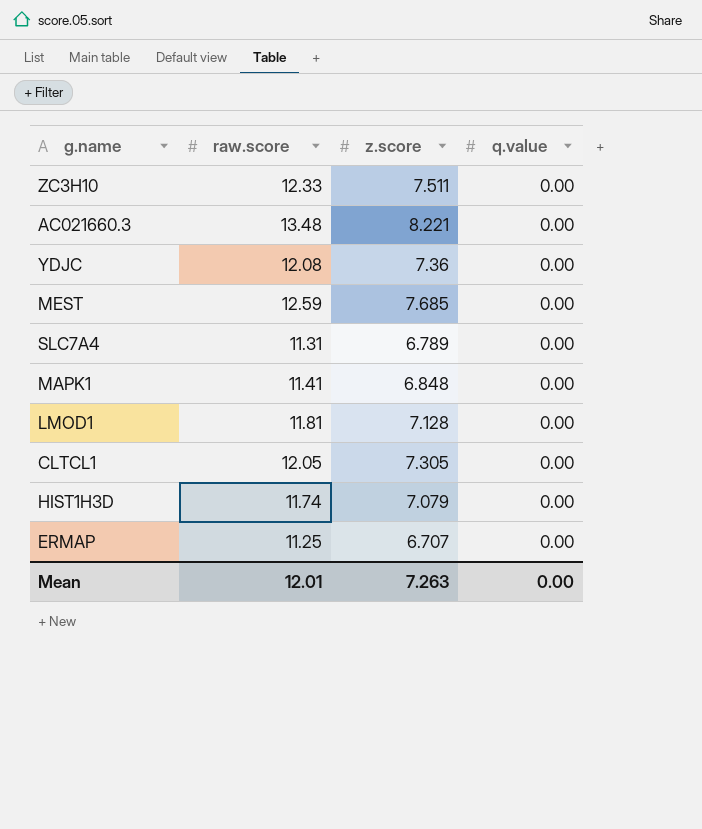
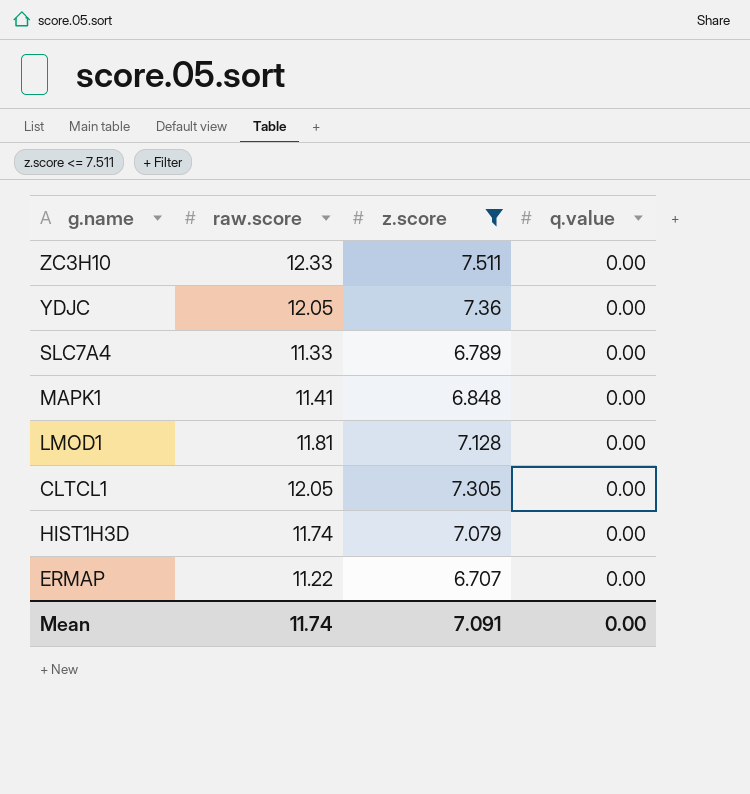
filter: none -> z.score <= 7.511
YDJC | raw.score: 12.08 -> 12.05
SLC7A4 | raw.score: 11.31 -> 11.33
ERMAP | raw.score: 11.25 -> 11.22
Mean | raw.score: 12.01 -> 11.74
Mean | z.score: 7.263 -> 7.091

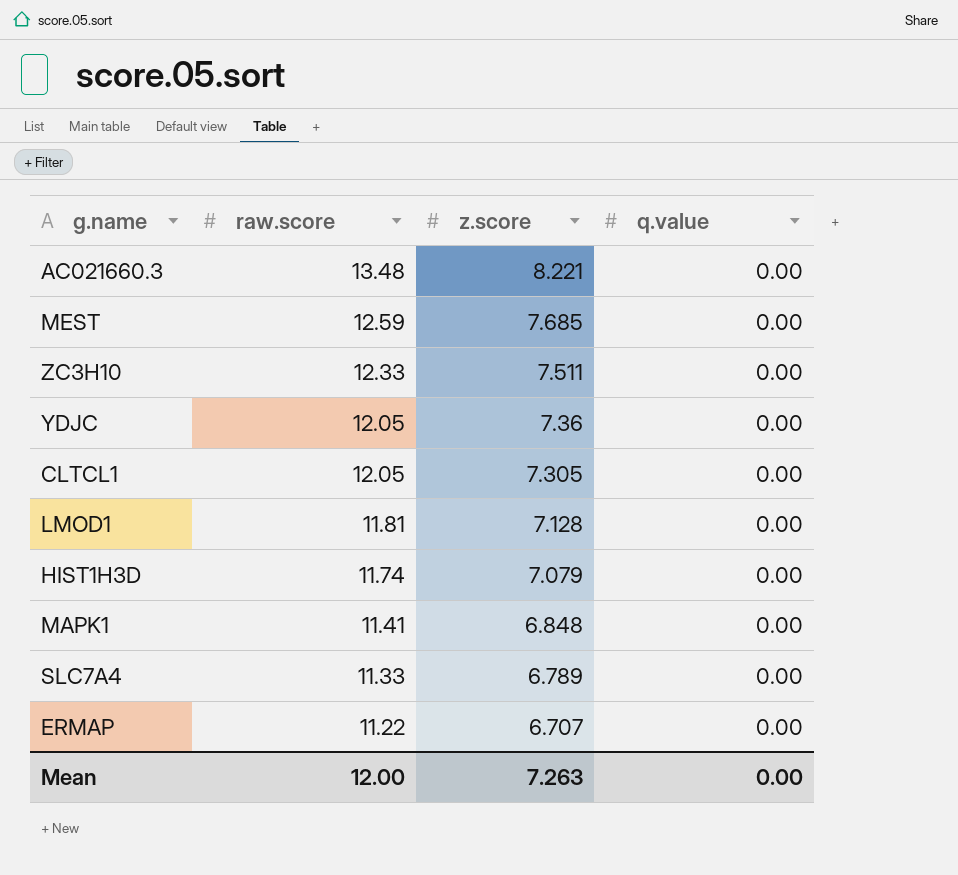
filter: z.score <= 7.511 -> none
row order: none -> raw.score descending
Mean | raw.score: 11.74 -> 12.00
Mean | z.score: 7.091 -> 7.263

